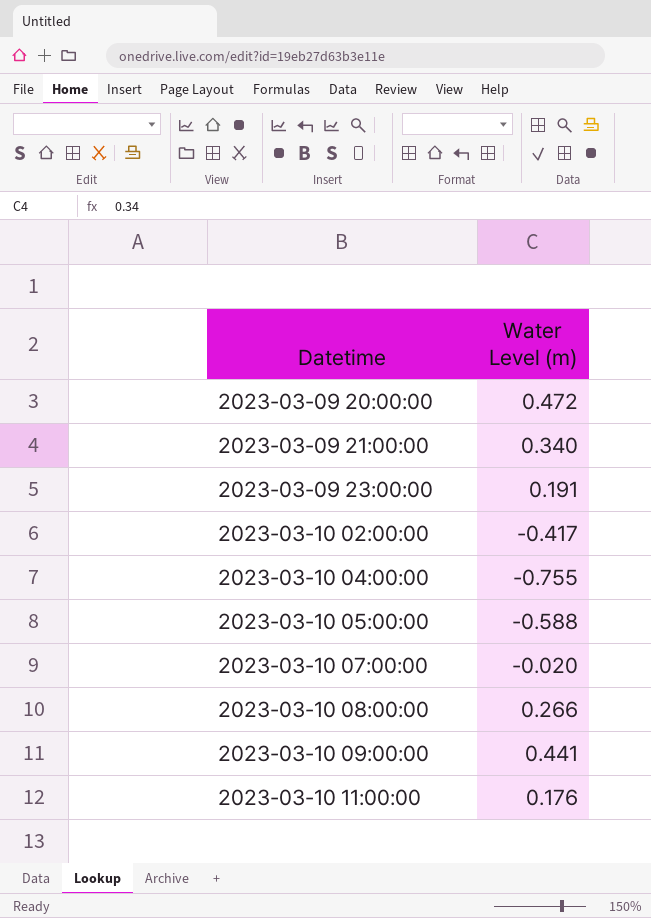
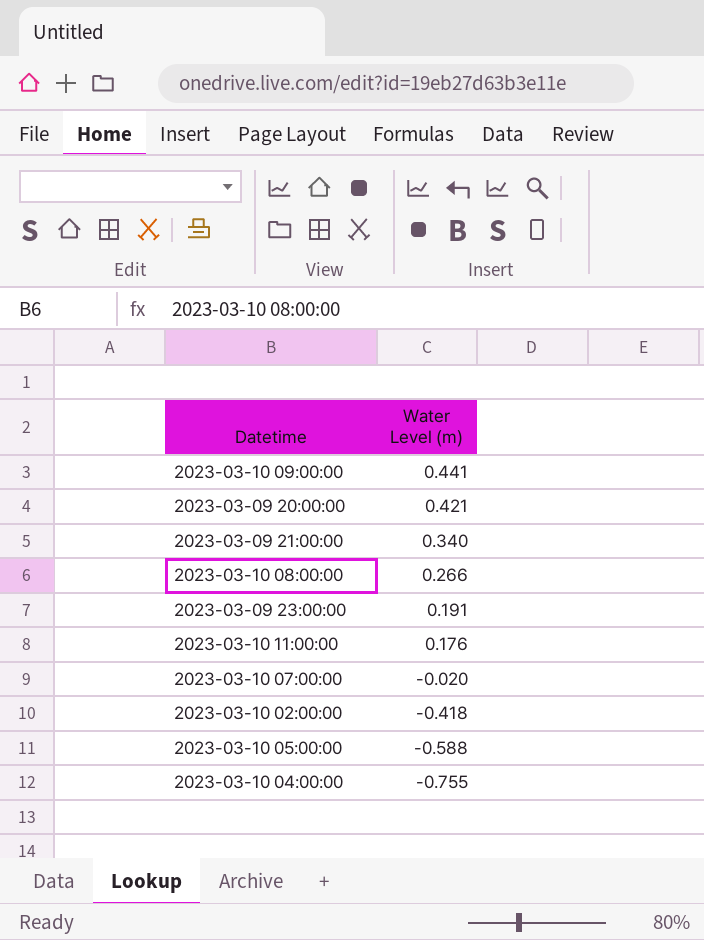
row order: Datetime ascending -> Water Level (m) descending
2023-03-09 20:00:00 | Water Level (m): 0.472 -> 0.421
2023-03-10 02:00:00 | Water Level (m): -0.417 -> -0.418

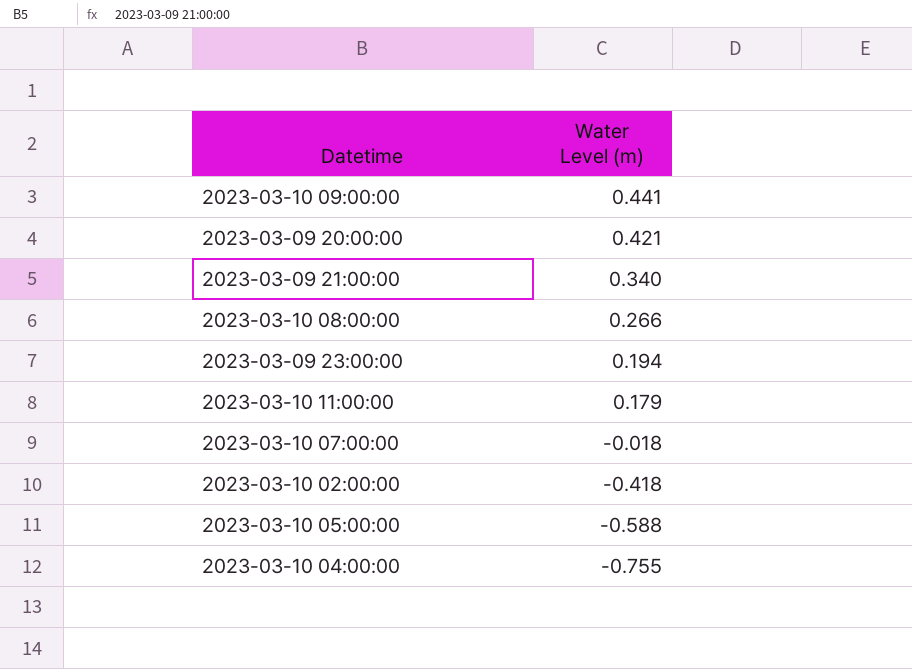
2023-03-09 23:00:00 | Water Level (m): 0.191 -> 0.194
2023-03-10 11:00:00 | Water Level (m): 0.176 -> 0.179
2023-03-10 07:00:00 | Water Level (m): -0.020 -> -0.018

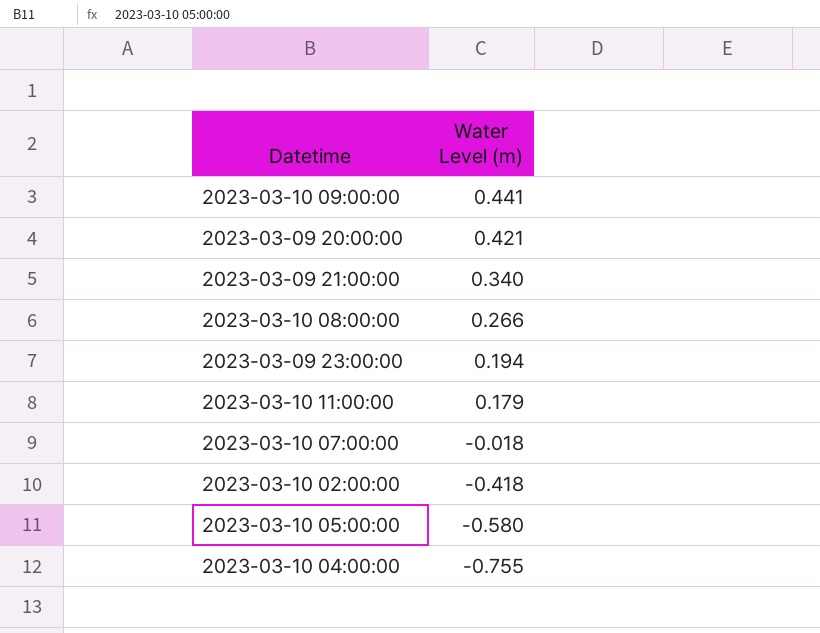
2023-03-10 05:00:00 | Water Level (m): -0.588 -> -0.580

